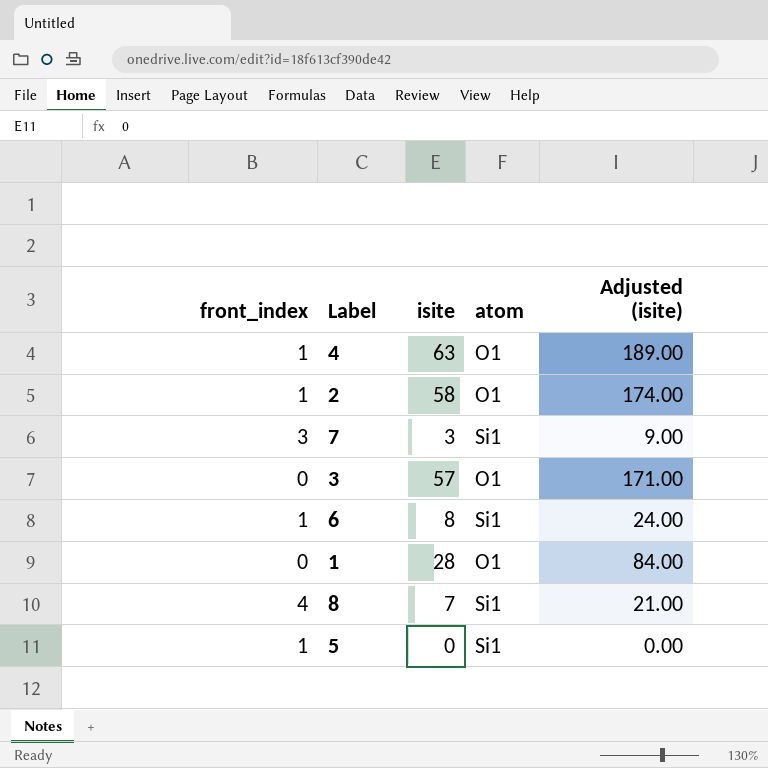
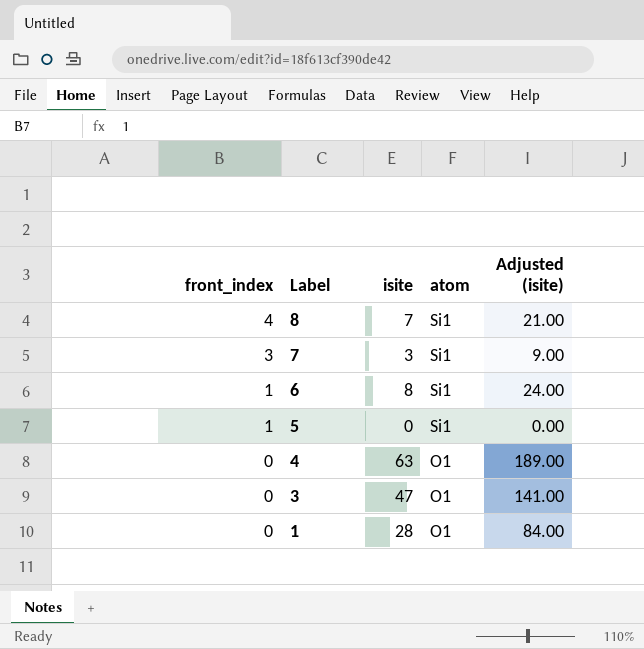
row order: none -> front_index descending
row 2: 1 | 58 | O1 | 174.00 -> none
4 | front_index: 1 -> 0
3 | isite: 57 -> 47
3 | Adjusted (isite): 171.00 -> 141.00

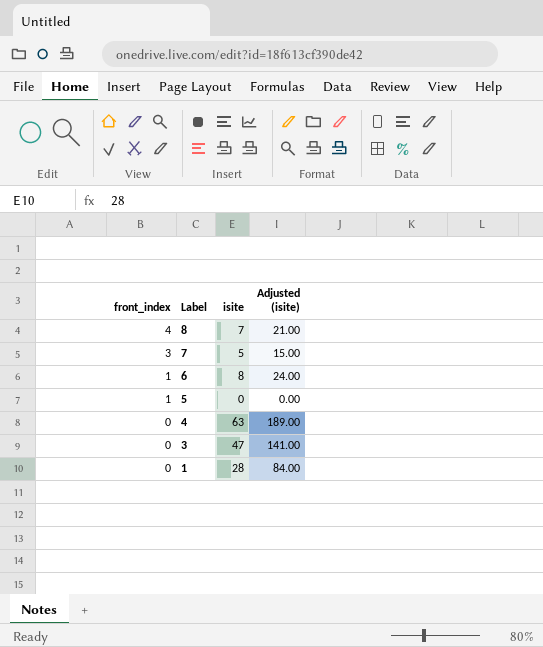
column atom | position: 4 -> none
7 | isite: 3 -> 5
7 | Adjusted (isite): 9.00 -> 15.00

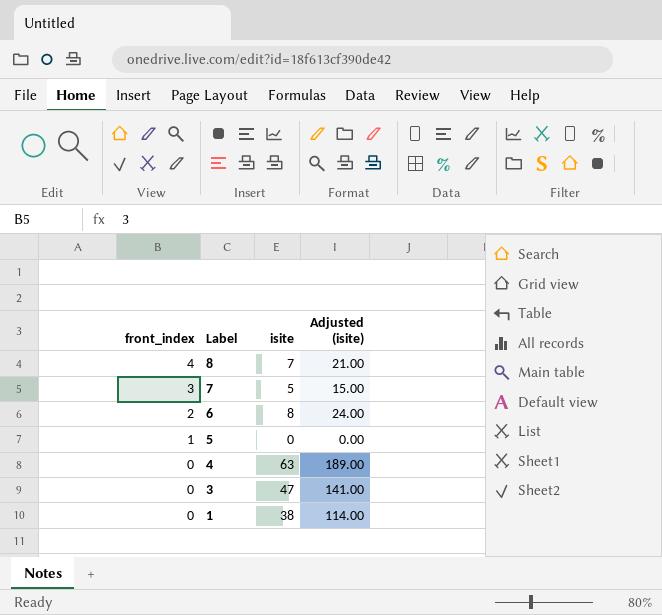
6 | front_index: 1 -> 2
1 | isite: 28 -> 38
1 | Adjusted (isite): 84.00 -> 114.00

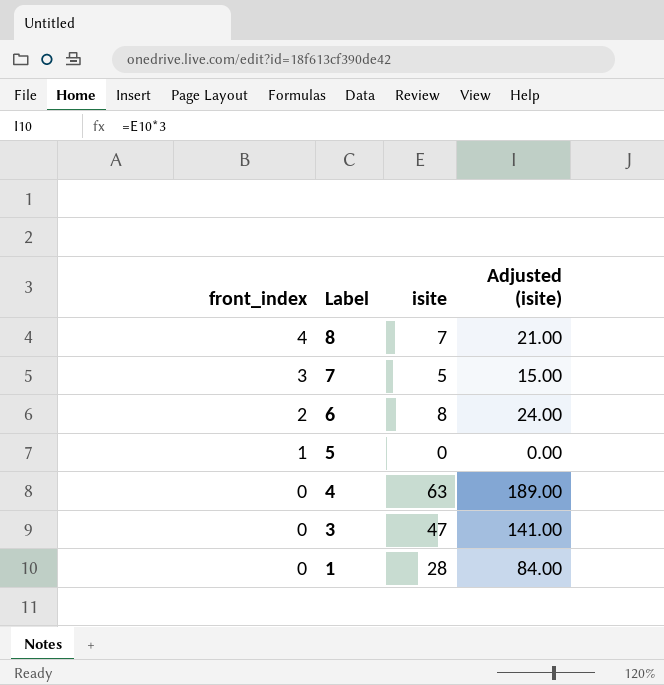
1 | isite: 38 -> 28
1 | Adjusted (isite): 114.00 -> 84.00

